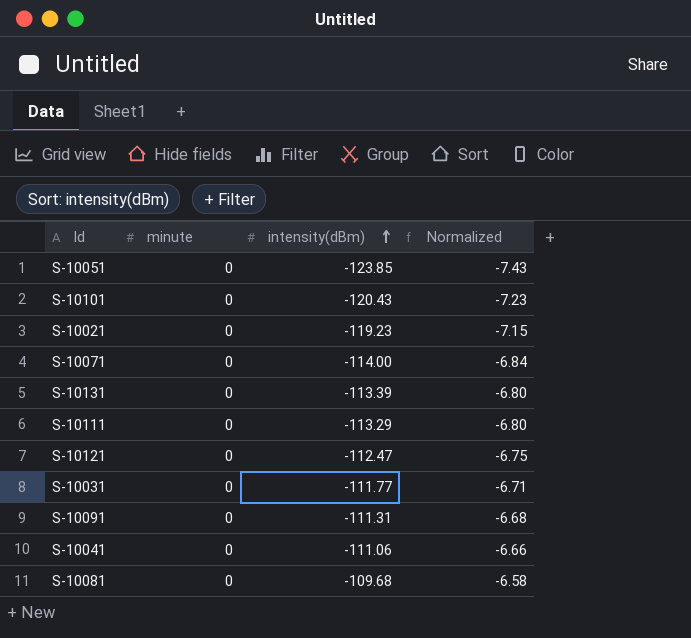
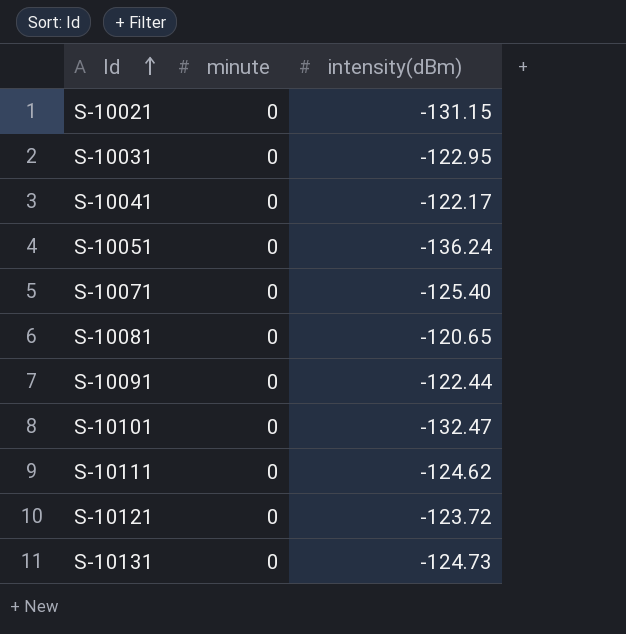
row order: intensity(dBm) ascending -> Id ascending
column Normalized | formula: [intensity(dBm)] * 0.06 -> none
S-10021 | intensity(dBm): -119.23 -> -131.15
S-10031 | intensity(dBm): -111.77 -> -122.95
S-10041 | intensity(dBm): -111.06 -> -122.17
S-10051 | intensity(dBm): -123.85 -> -136.24
S-10071 | intensity(dBm): -114.00 -> -125.40
S-10081 | intensity(dBm): -109.68 -> -120.65
S-10091 | intensity(dBm): -111.31 -> -122.44
S-10101 | intensity(dBm): -120.43 -> -132.47
S-10111 | intensity(dBm): -113.29 -> -124.62
S-10121 | intensity(dBm): -112.47 -> -123.72
S-10131 | intensity(dBm): -113.39 -> -124.73

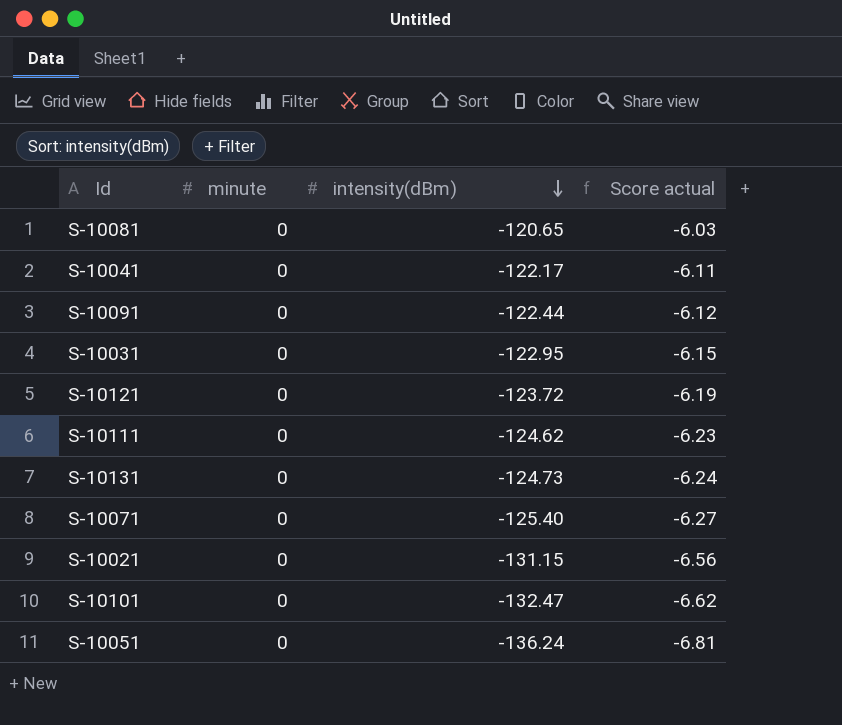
row order: Id ascending -> intensity(dBm) descending
column Score actual | formula: none -> [intensity(dBm)] * 0.05

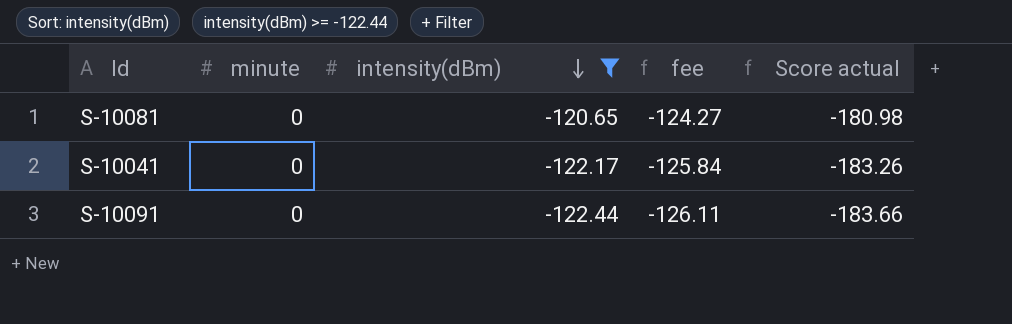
filter: none -> intensity(dBm) >= -122.44
column fee | formula: none -> [intensity(dBm)] * 1.03
column Score actual | formula: [intensity(dBm)] * 0.05 -> [intensity(dBm)] * 1.5

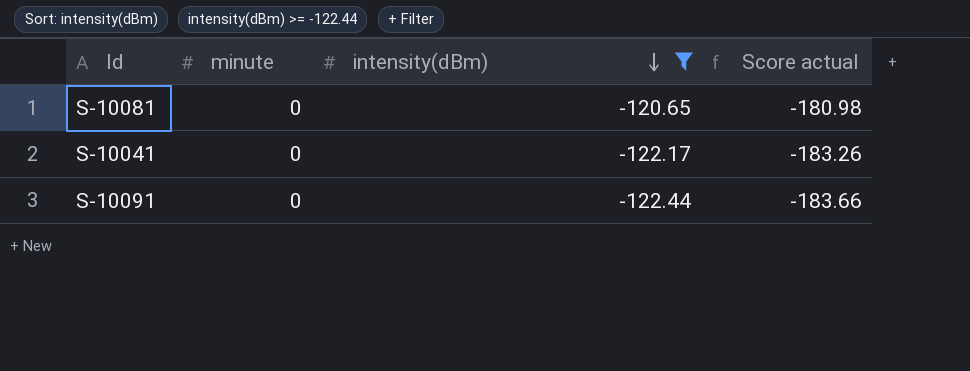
column fee | formula: [intensity(dBm)] * 1.03 -> none

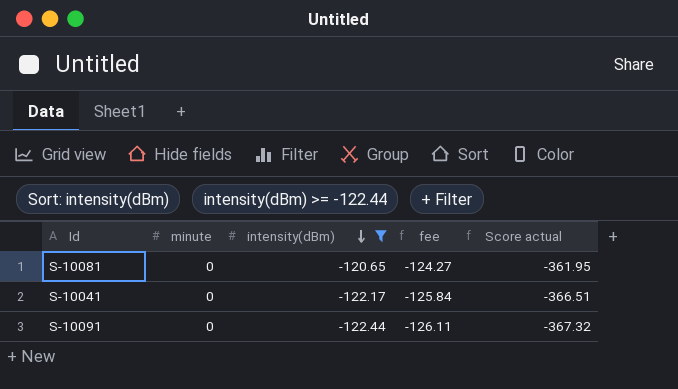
column fee | formula: none -> [intensity(dBm)] * 1.03
column Score actual | formula: [intensity(dBm)] * 1.5 -> [intensity(dBm)] * 3

